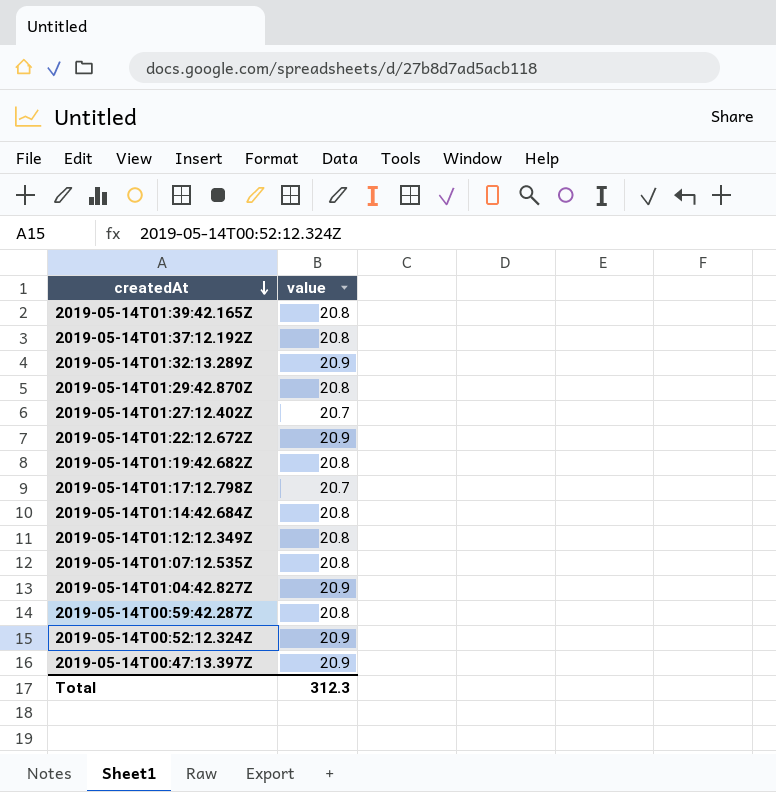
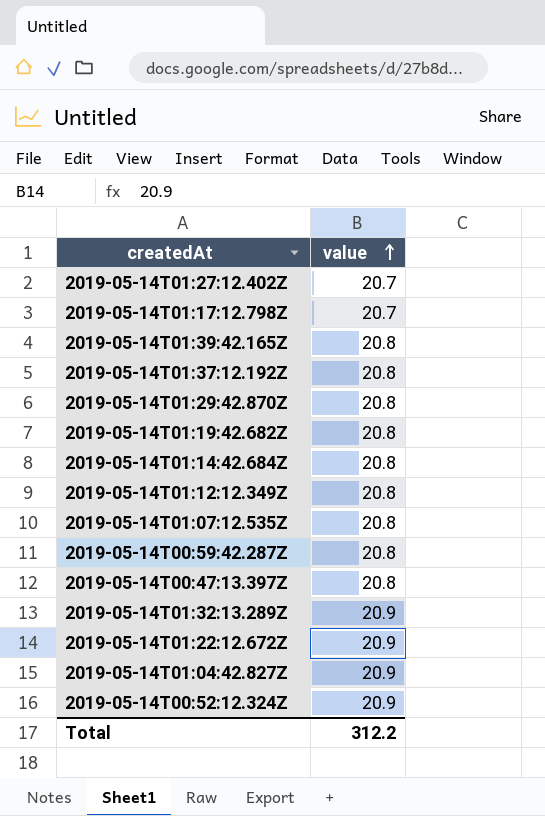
row order: createdAt descending -> value ascending
2019-05-14T00:47:13.397Z | value: 20.9 -> 20.8
Total | value: 312.3 -> 312.2

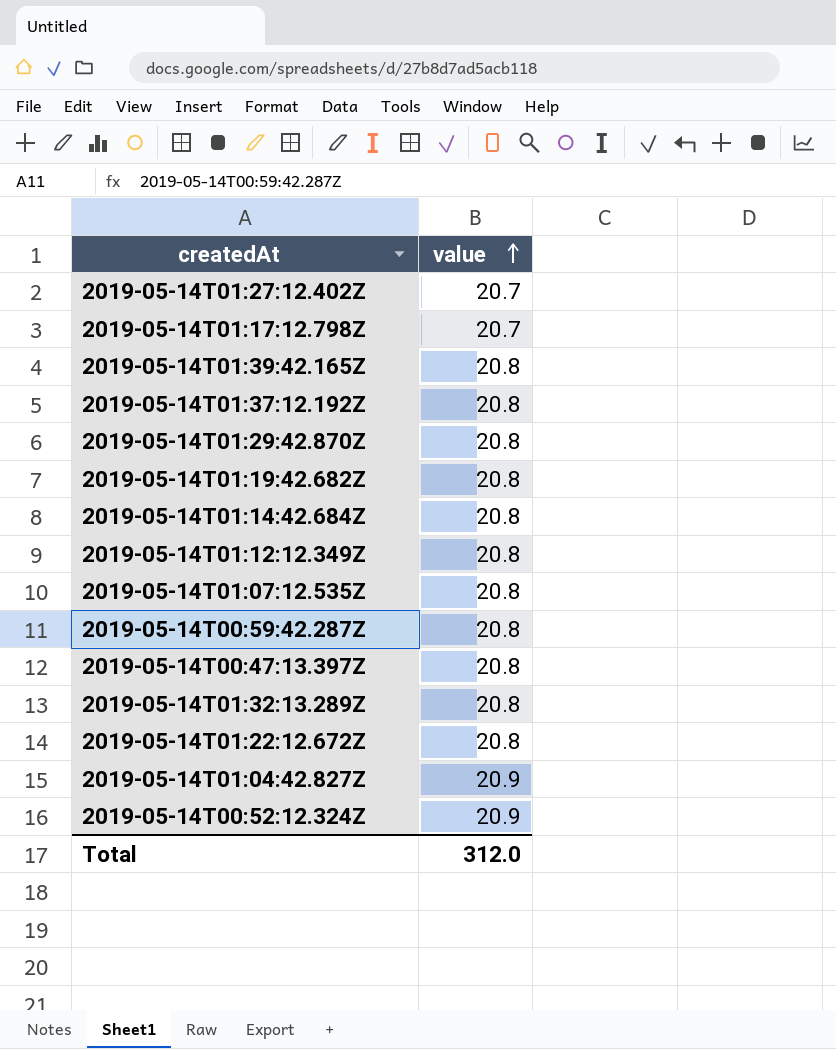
2019-05-14T01:32:13.289Z | value: 20.9 -> 20.8
2019-05-14T01:22:12.672Z | value: 20.9 -> 20.8
Total | value: 312.2 -> 312.0

